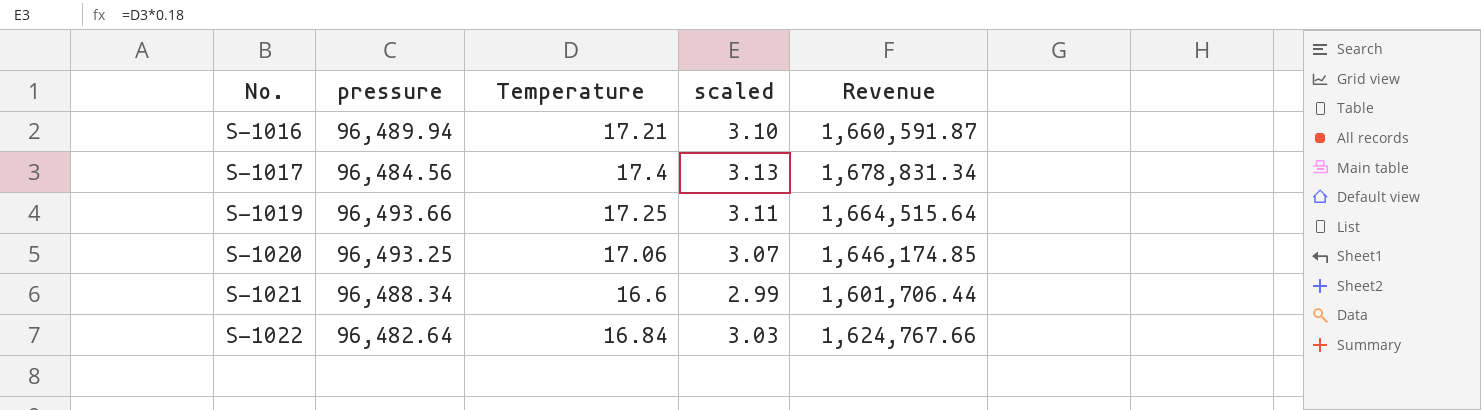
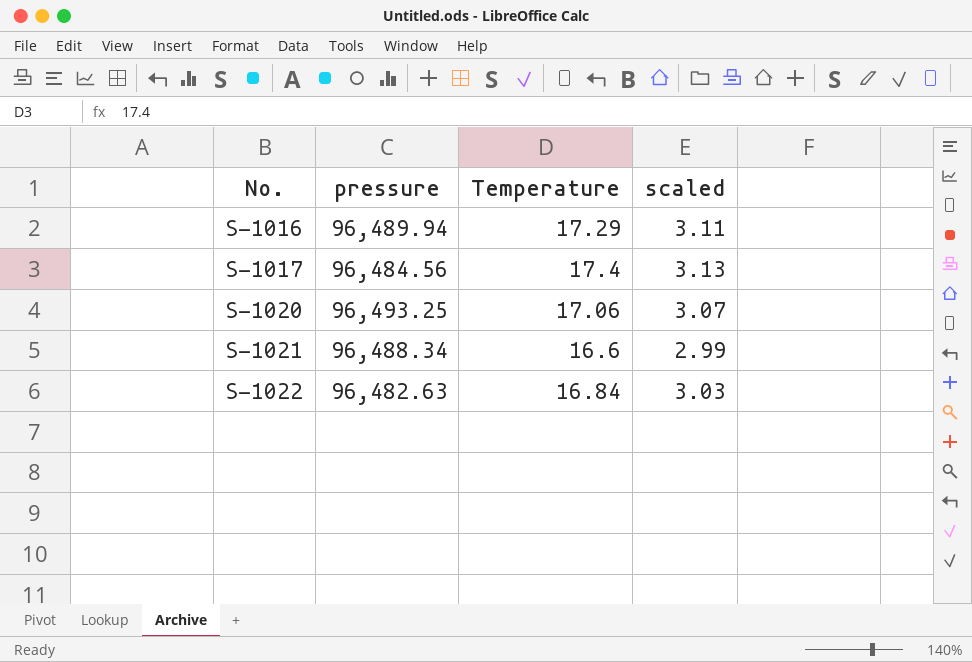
column Revenue | formula: [pressure] * [Temperature] -> none
row S-1019: 96,493.66 | 17.25 | 3.11 | 1,664,515.64 -> none
S-1016 | Temperature: 17.21 -> 17.29
S-1016 | scaled: 3.10 -> 3.11
S-1022 | pressure: 96,482.64 -> 96,482.63

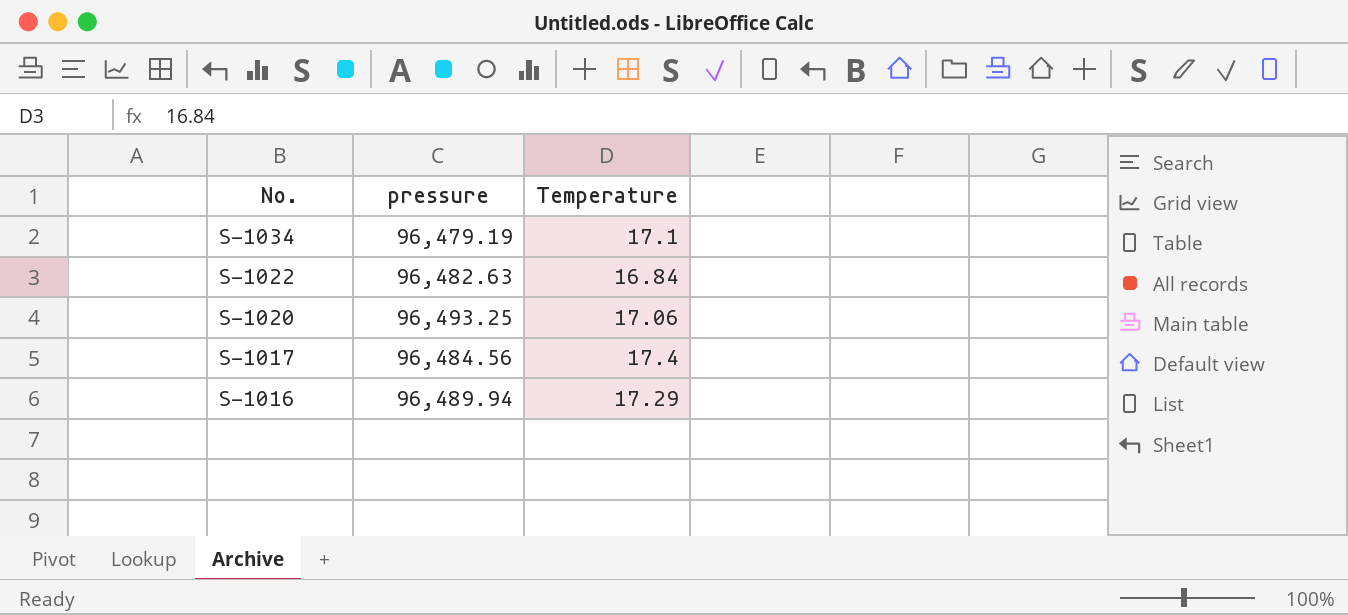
row order: No. ascending -> No. descending
column scaled | formula: [Temperature] * 0.18 -> none
row S-1021: 96,488.34 | 16.6 | 2.99 -> none
row S-1034: none -> 96,479.19 | 17.1

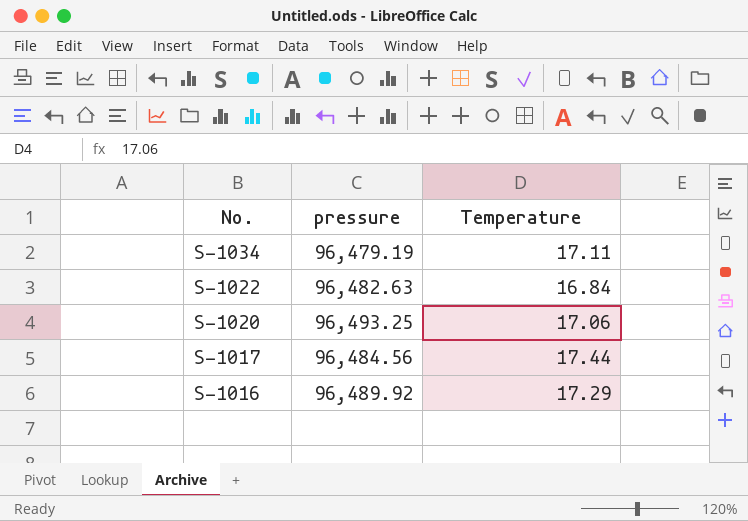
S-1034 | Temperature: 17.1 -> 17.11
S-1017 | Temperature: 17.4 -> 17.44
S-1016 | pressure: 96,489.94 -> 96,489.92

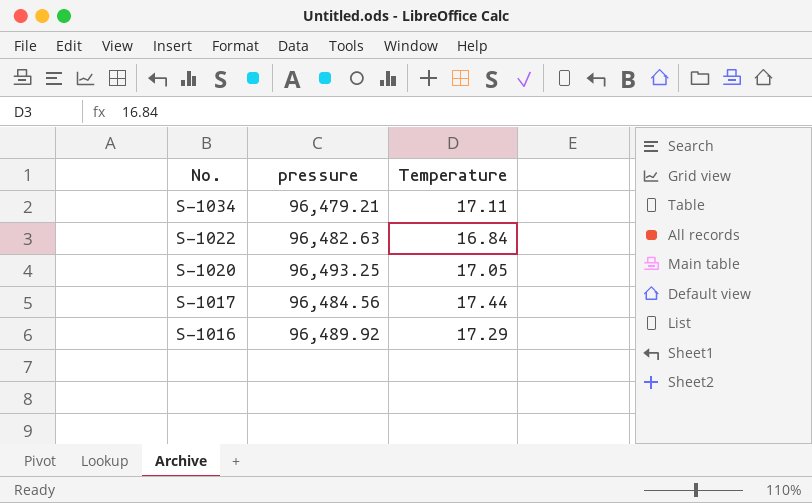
S-1034 | pressure: 96,479.19 -> 96,479.21
S-1020 | Temperature: 17.06 -> 17.05

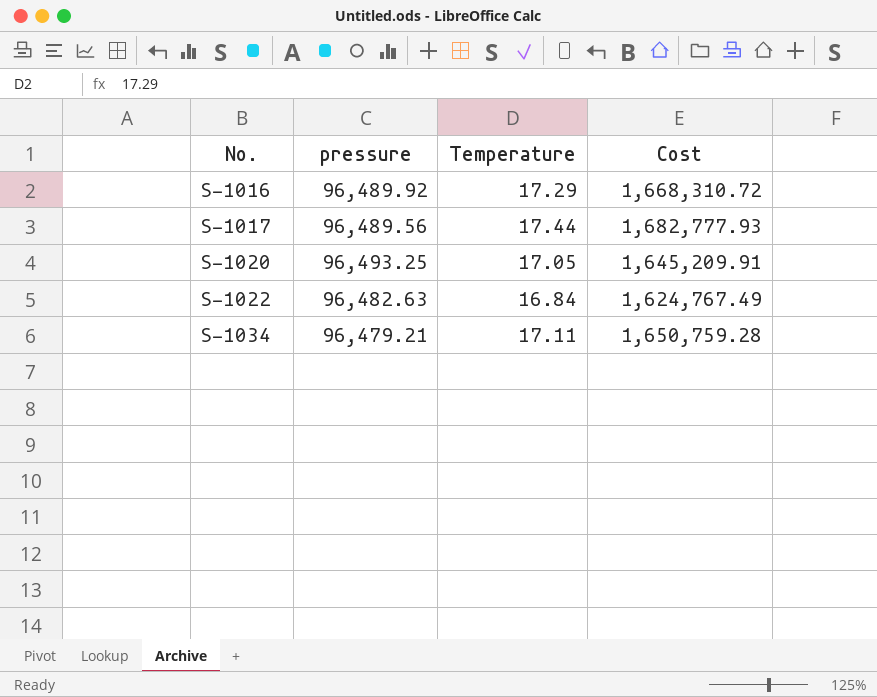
row order: No. descending -> No. ascending
column Cost | formula: none -> [pressure] * [Temperature]
S-1017 | pressure: 96,484.56 -> 96,489.56

